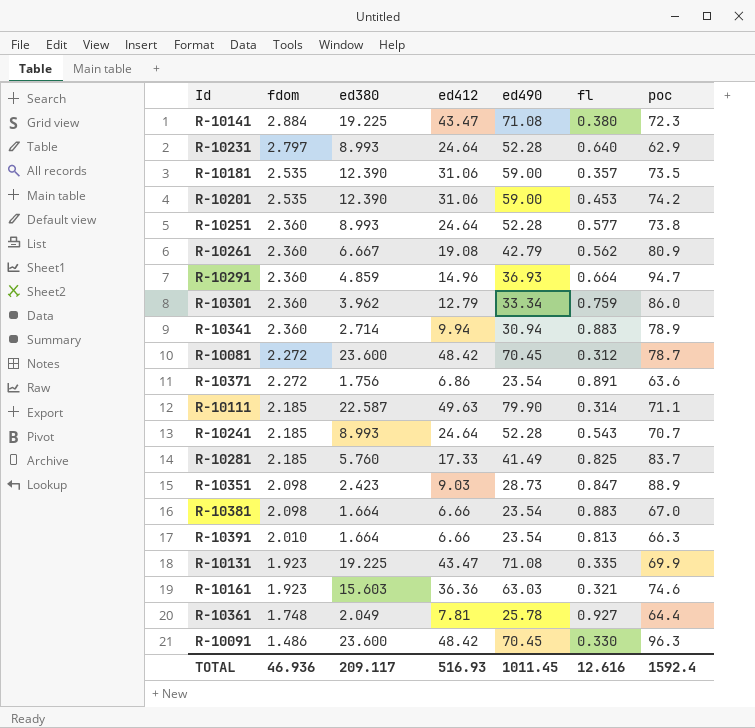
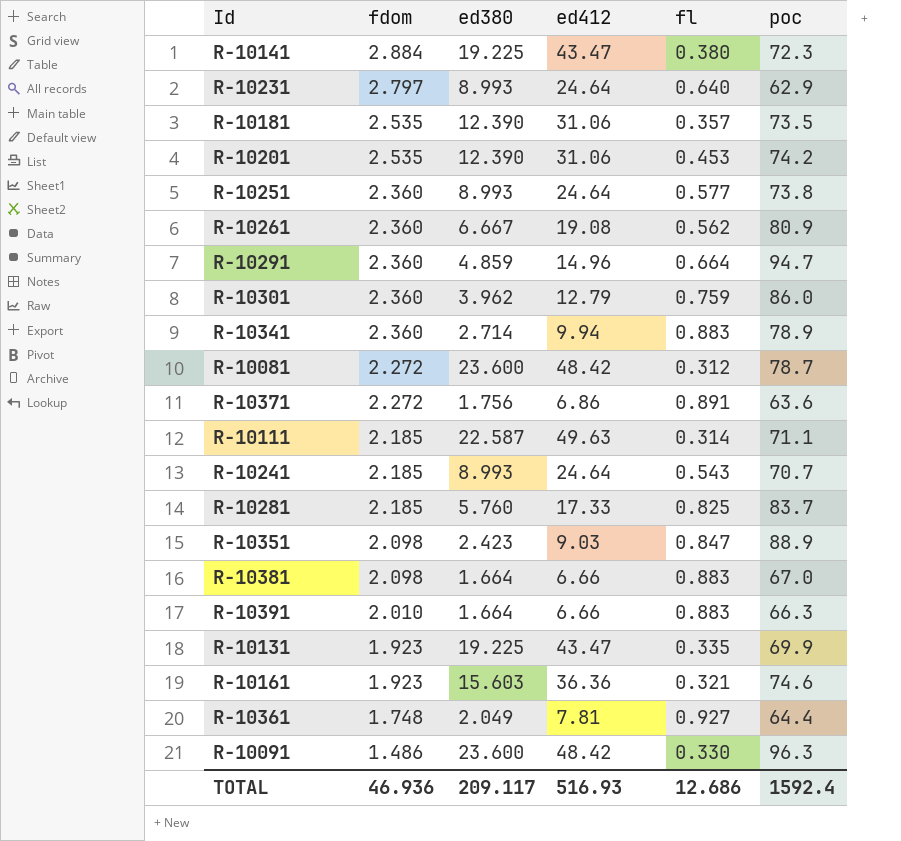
column ed490 | position: 5 -> none
R-10391 | fl: 0.813 -> 0.883
TOTAL | fl: 12.616 -> 12.686

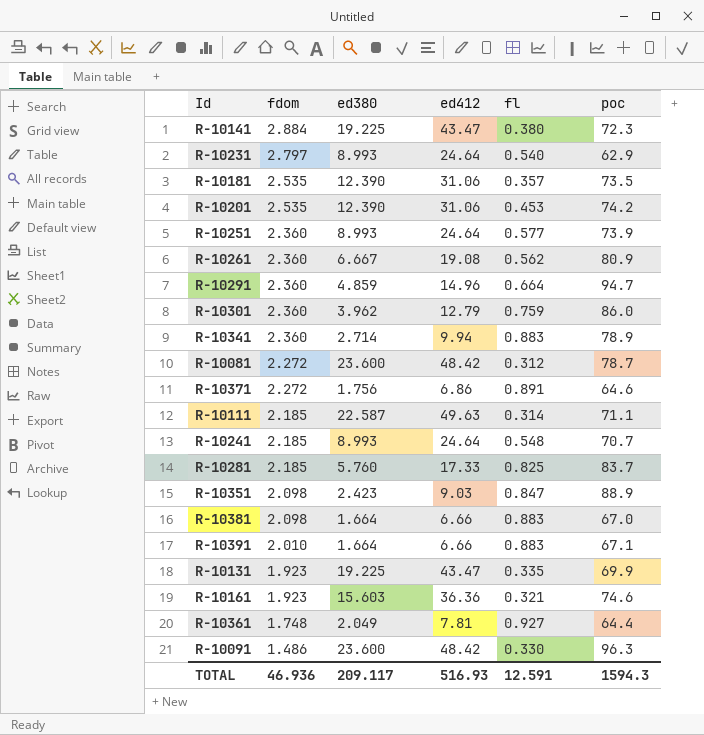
R-10231 | fl: 0.640 -> 0.540
R-10251 | poc: 73.8 -> 73.9
R-10371 | poc: 63.6 -> 64.6
R-10241 | fl: 0.543 -> 0.548
R-10391 | poc: 66.3 -> 67.1
TOTAL | fl: 12.686 -> 12.591
TOTAL | poc: 1592.4 -> 1594.3

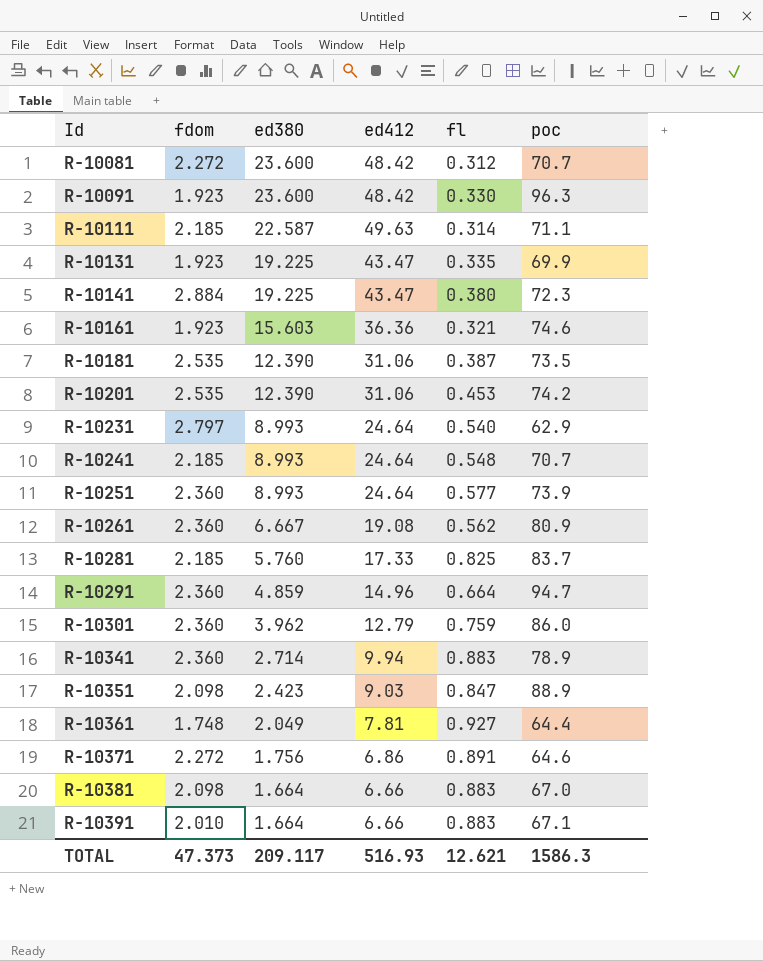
row order: fdom descending -> Id ascending
R-10081 | poc: 78.7 -> 70.7
R-10091 | fdom: 1.486 -> 1.923
R-10181 | fl: 0.357 -> 0.387
TOTAL | fdom: 46.936 -> 47.373
TOTAL | fl: 12.591 -> 12.621
TOTAL | poc: 1594.3 -> 1586.3

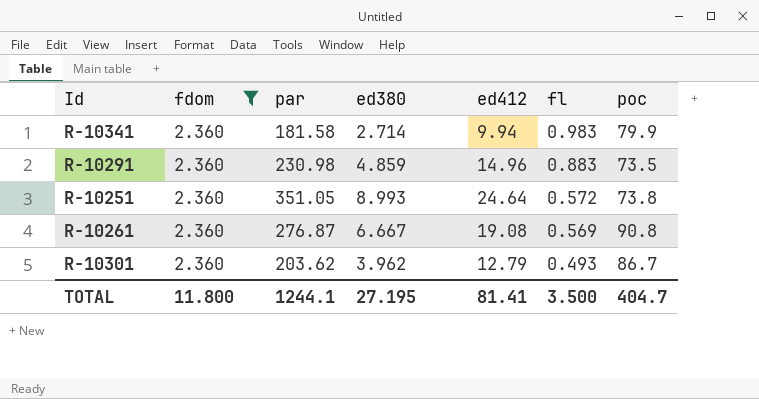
filter: none -> fdom = 2.360
row order: Id ascending -> fl descending
column par | position: none -> 3
R-10341 | fl: 0.883 -> 0.983
R-10341 | poc: 78.9 -> 79.9
R-10291 | fl: 0.664 -> 0.883
R-10291 | poc: 94.7 -> 73.5
R-10251 | fl: 0.577 -> 0.572
R-10251 | poc: 73.9 -> 73.8
R-10261 | fl: 0.562 -> 0.569
R-10261 | poc: 80.9 -> 90.8
R-10301 | fl: 0.759 -> 0.493
R-10301 | poc: 86.0 -> 86.7
TOTAL | fdom: 47.373 -> 11.800
TOTAL | ed380: 209.117 -> 27.195
TOTAL | ed412: 516.93 -> 81.41
TOTAL | fl: 12.621 -> 3.500
TOTAL | poc: 1586.3 -> 404.7

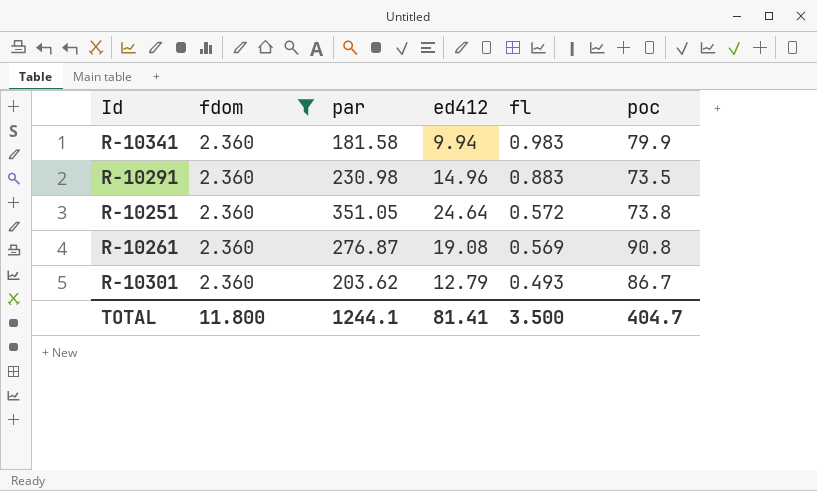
column ed380 | position: 4 -> none

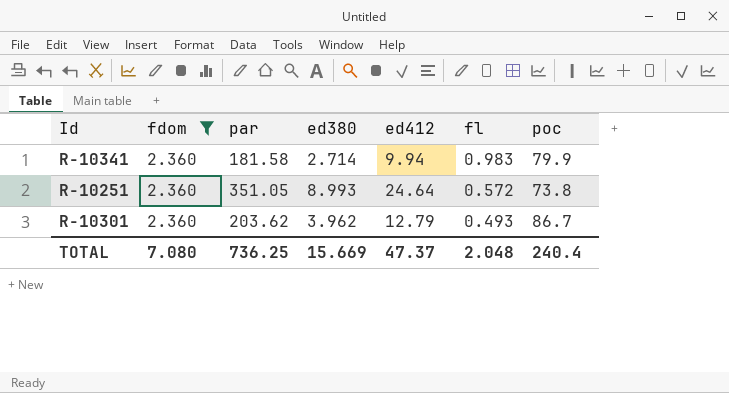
column ed380 | position: none -> 4
row R-10291: 2.360 | 230.98 | 14.96 | 0.883 | 73.5 -> none
row R-10261: 2.360 | 276.87 | 19.08 | 0.569 | 90.8 -> none
TOTAL | fdom: 11.800 -> 7.080
TOTAL | par: 1244.1 -> 736.25
TOTAL | ed412: 81.41 -> 47.37
TOTAL | fl: 3.500 -> 2.048
TOTAL | poc: 404.7 -> 240.4

